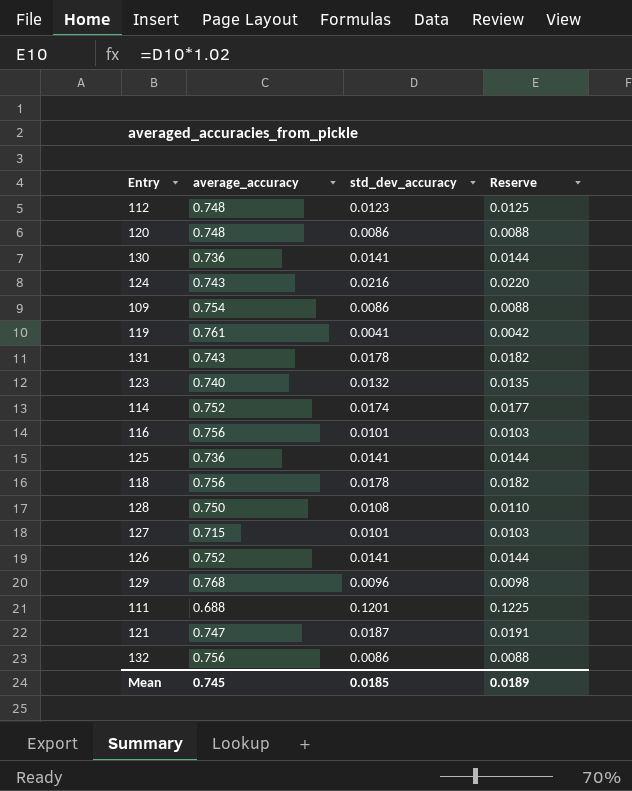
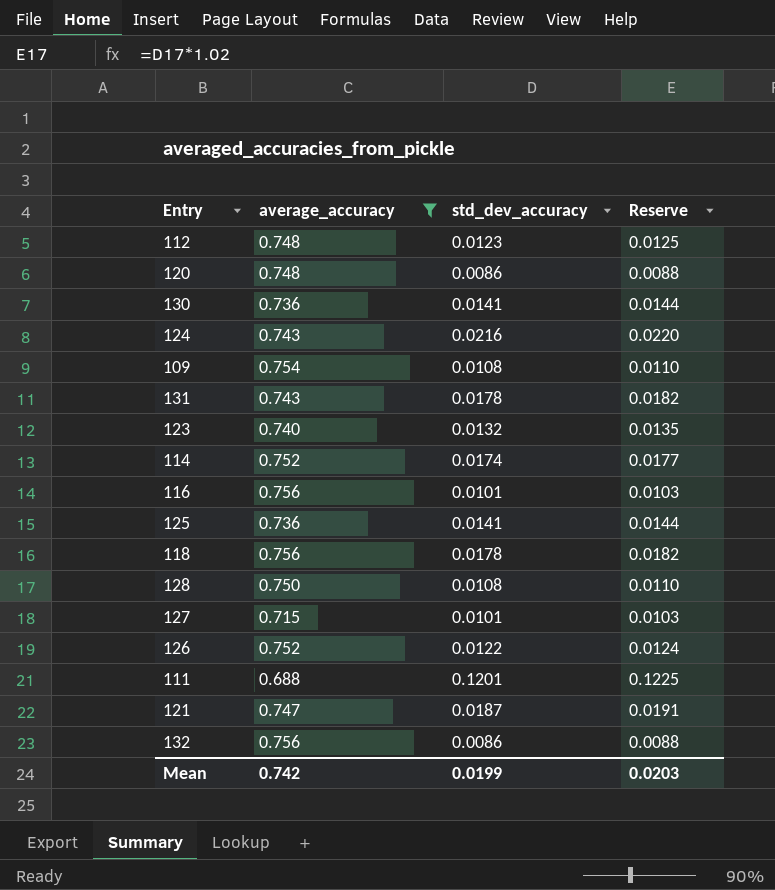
filter: none -> average_accuracy <= 0.756
109 | std_dev_accuracy: 0.0086 -> 0.0108
109 | Reserve: 0.0088 -> 0.0110
126 | std_dev_accuracy: 0.0141 -> 0.0122
126 | Reserve: 0.0144 -> 0.0124
Mean | average_accuracy: 0.745 -> 0.742
Mean | std_dev_accuracy: 0.0185 -> 0.0199
Mean | Reserve: 0.0189 -> 0.0203

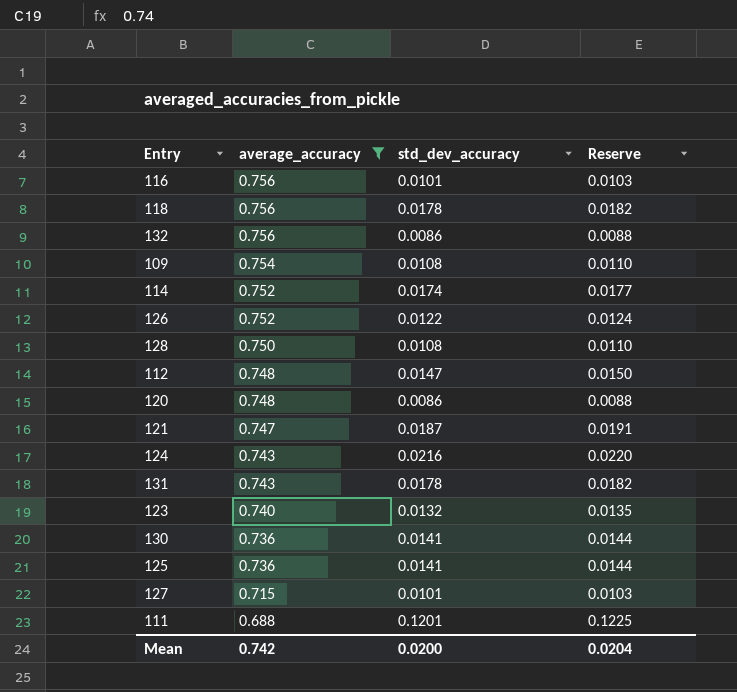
row order: none -> average_accuracy descending
112 | std_dev_accuracy: 0.0123 -> 0.0147
112 | Reserve: 0.0125 -> 0.0150
Mean | std_dev_accuracy: 0.0199 -> 0.0200
Mean | Reserve: 0.0203 -> 0.0204

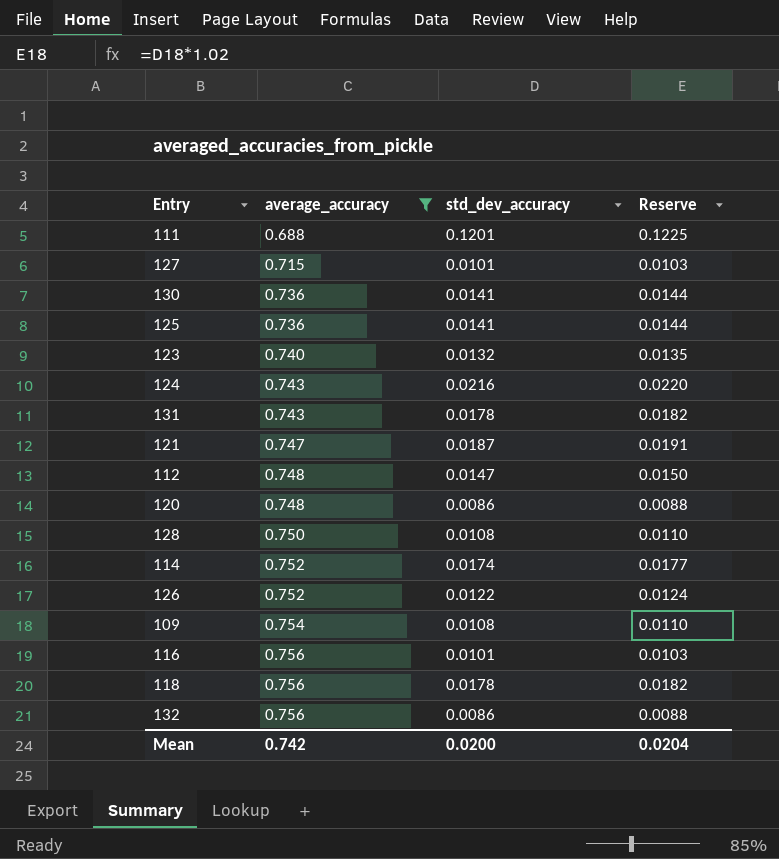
row order: average_accuracy descending -> average_accuracy ascending

